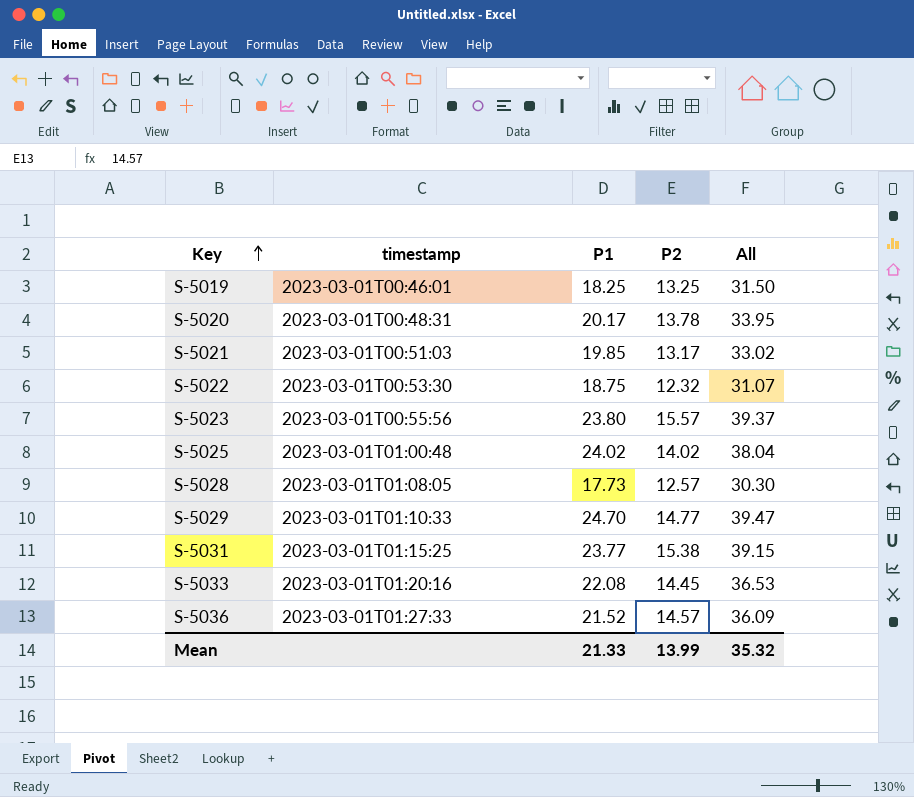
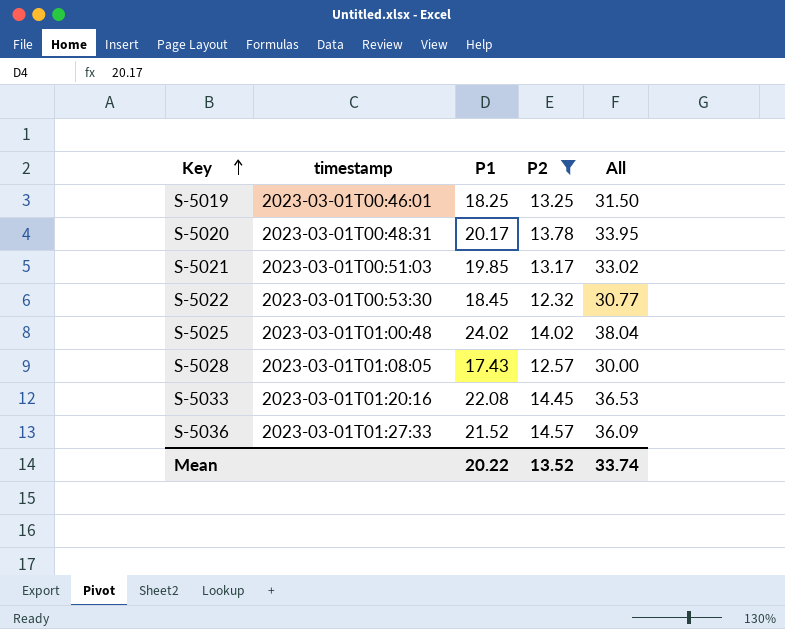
filter: none -> P2 <= 14.57
S-5022 | P1: 18.75 -> 18.45
S-5022 | All: 31.07 -> 30.77
S-5028 | P1: 17.73 -> 17.43
S-5028 | All: 30.30 -> 30.00
Mean | P1: 21.33 -> 20.22
Mean | P2: 13.99 -> 13.52
Mean | All: 35.32 -> 33.74

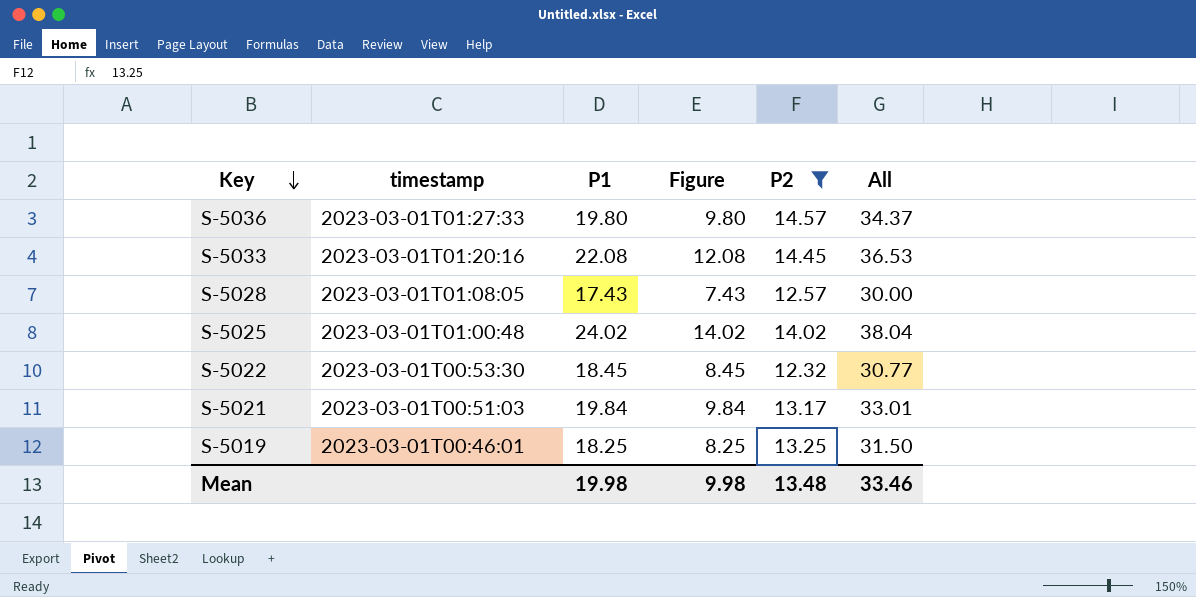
row order: Key ascending -> Key descending
column Figure | formula: none -> [P1] - 10
row S-5020: 2023-03-01T00:48:31 | 20.17 | 13.78 | 33.95 -> none
S-5036 | P1: 21.52 -> 19.80
S-5036 | All: 36.09 -> 34.37
S-5021 | P1: 19.85 -> 19.84
S-5021 | All: 33.02 -> 33.01
Mean | P1: 20.22 -> 19.98
Mean | P2: 13.52 -> 13.48
Mean | All: 33.74 -> 33.46

